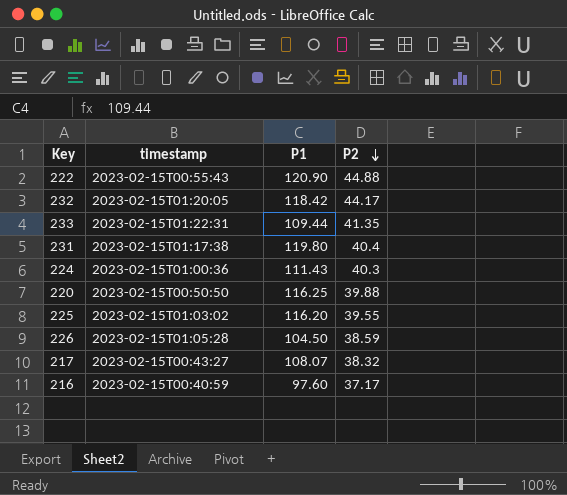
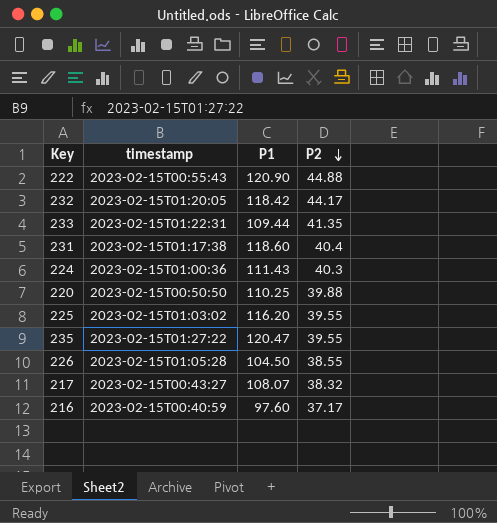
231 | P1: 119.80 -> 118.60
220 | P1: 116.25 -> 110.25
row 235: none -> 2023-02-15T01:27:22 | 120.47 | 39.55
226 | P2: 38.59 -> 38.55

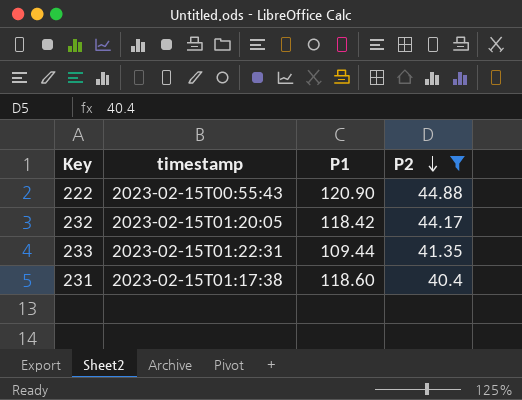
filter: none -> P2 >= 40.4

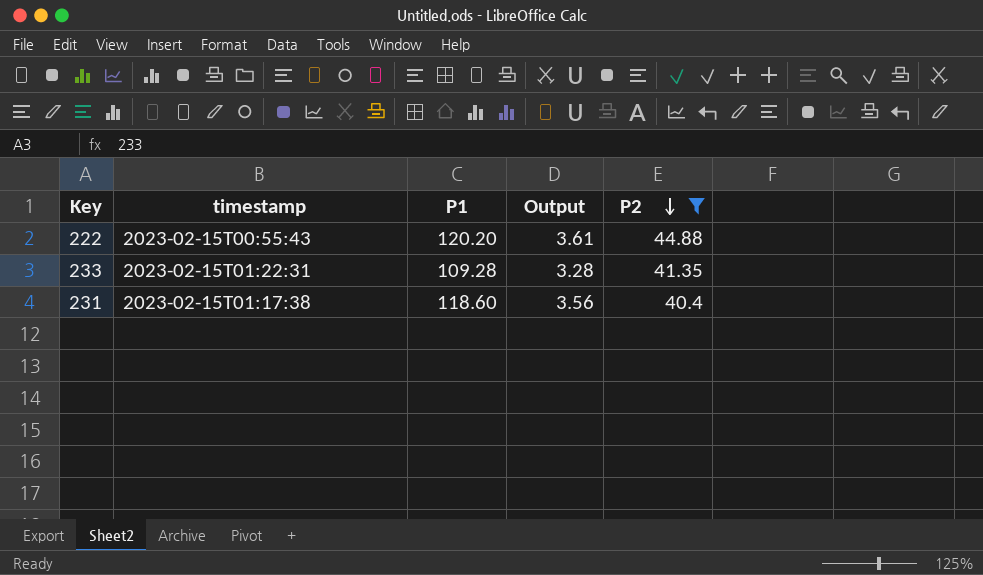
column Output | formula: none -> [P1] * 0.03
row 232: 2023-02-15T01:20:05 | 118.42 | 44.17 -> none
222 | P1: 120.90 -> 120.20
233 | P1: 109.44 -> 109.28

